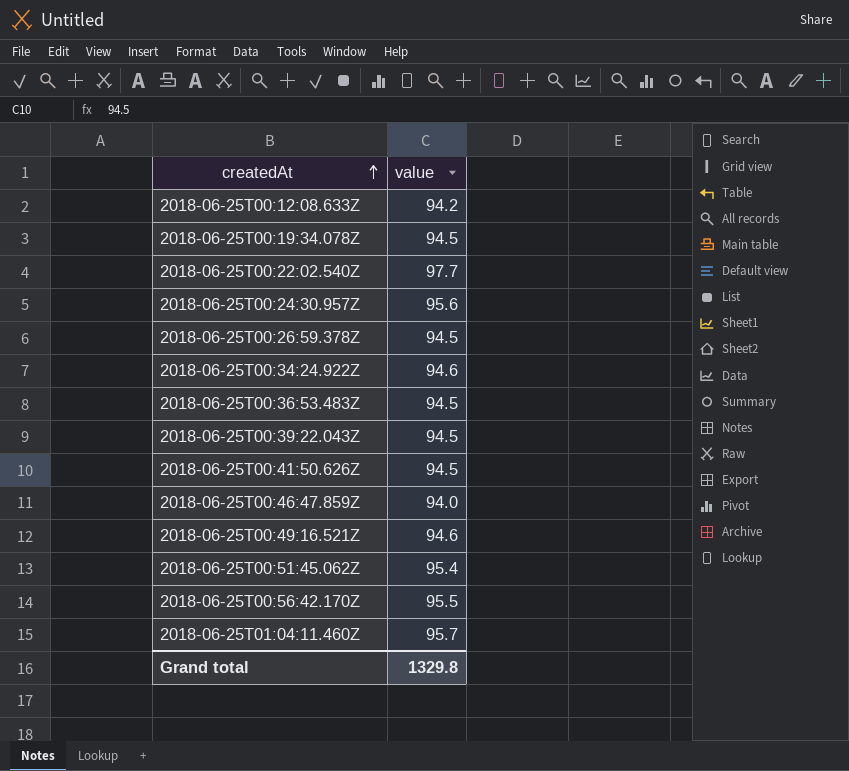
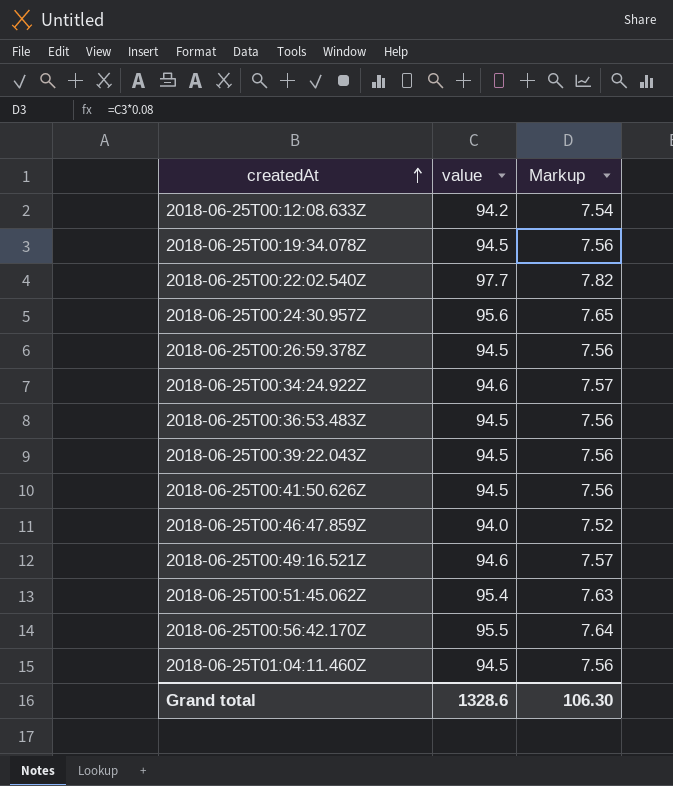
column Markup | formula: none -> [value] * 0.08
2018-06-25T01:04:11.460Z | value: 95.7 -> 94.5
Grand total | value: 1329.8 -> 1328.6

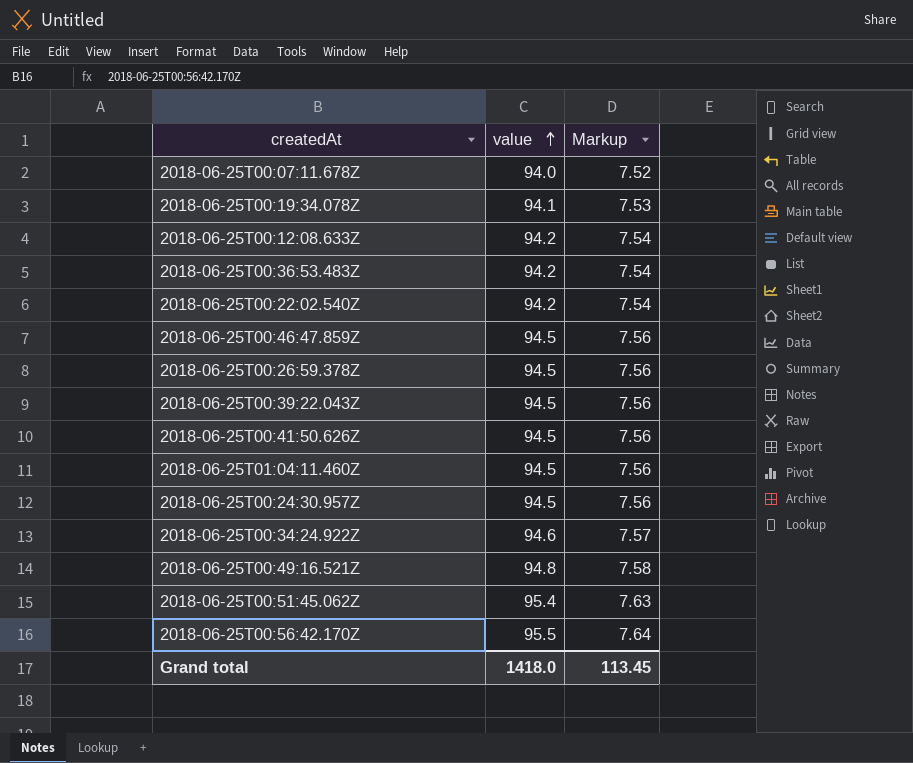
row order: createdAt ascending -> value ascending
row 2018-06-25T00:07:11.678Z: none -> 94.0 | 7.52
2018-06-25T00:19:34.078Z | value: 94.5 -> 94.1
2018-06-25T00:19:34.078Z | Markup: 7.56 -> 7.53
2018-06-25T00:36:53.483Z | value: 94.5 -> 94.2
2018-06-25T00:36:53.483Z | Markup: 7.56 -> 7.54
2018-06-25T00:22:02.540Z | value: 97.7 -> 94.2
2018-06-25T00:22:02.540Z | Markup: 7.82 -> 7.54
2018-06-25T00:46:47.859Z | value: 94.0 -> 94.5
2018-06-25T00:46:47.859Z | Markup: 7.52 -> 7.56
2018-06-25T00:24:30.957Z | value: 95.6 -> 94.5
2018-06-25T00:24:30.957Z | Markup: 7.65 -> 7.56
2018-06-25T00:49:16.521Z | value: 94.6 -> 94.8
2018-06-25T00:49:16.521Z | Markup: 7.57 -> 7.58
Grand total | value: 1328.6 -> 1418.0
Grand total | Markup: 106.30 -> 113.45

